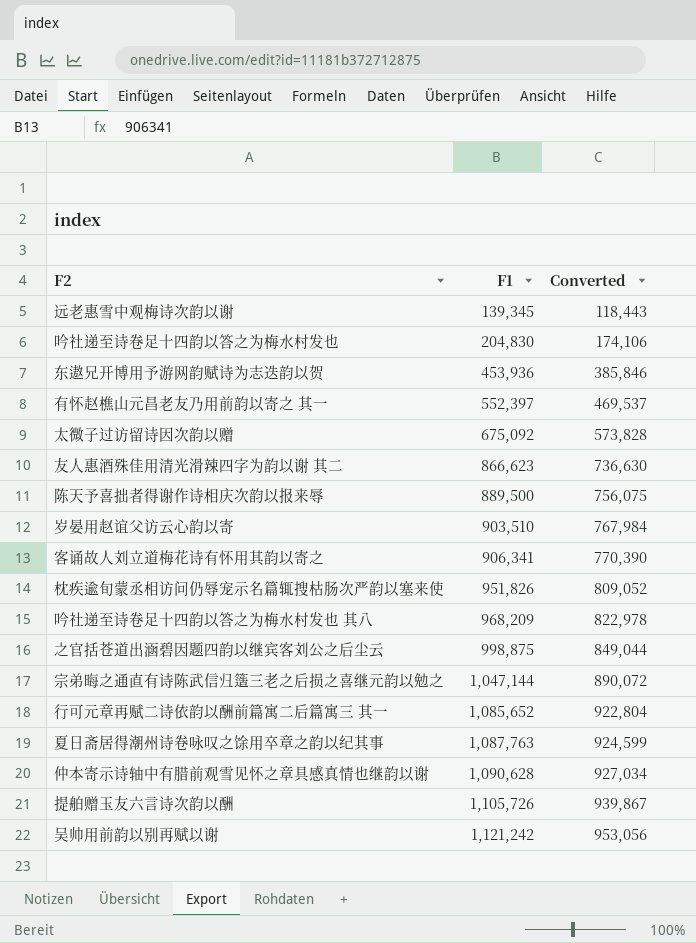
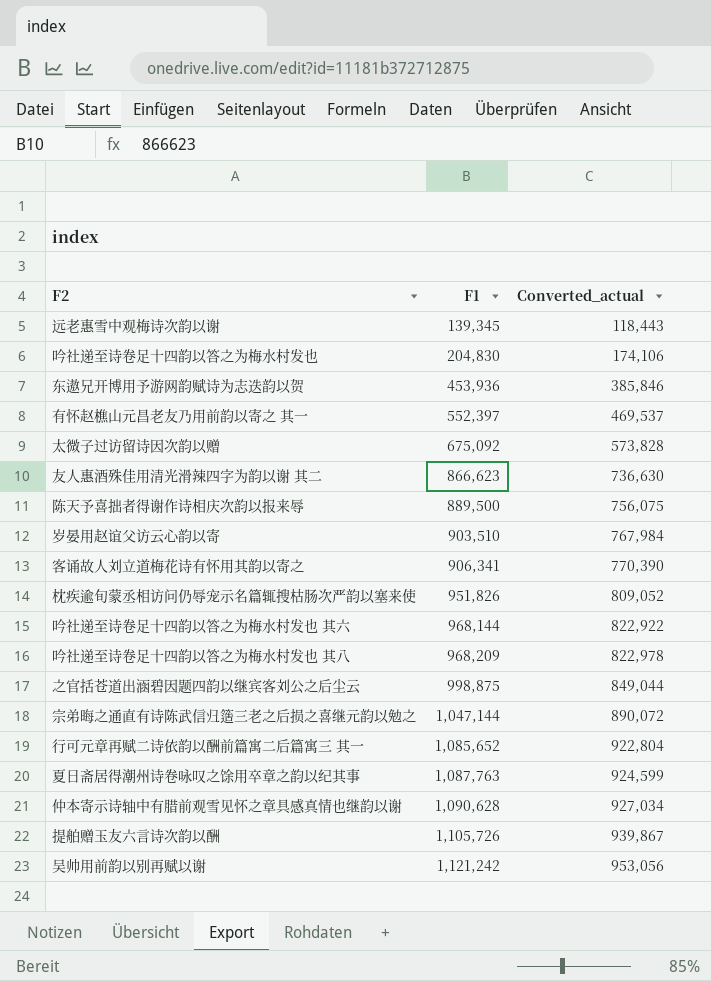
column name: Converted -> Converted_actual
row 吟社递至诗卷足十四韵以答之为梅水村发也 其六: none -> 968,144 | 822,922

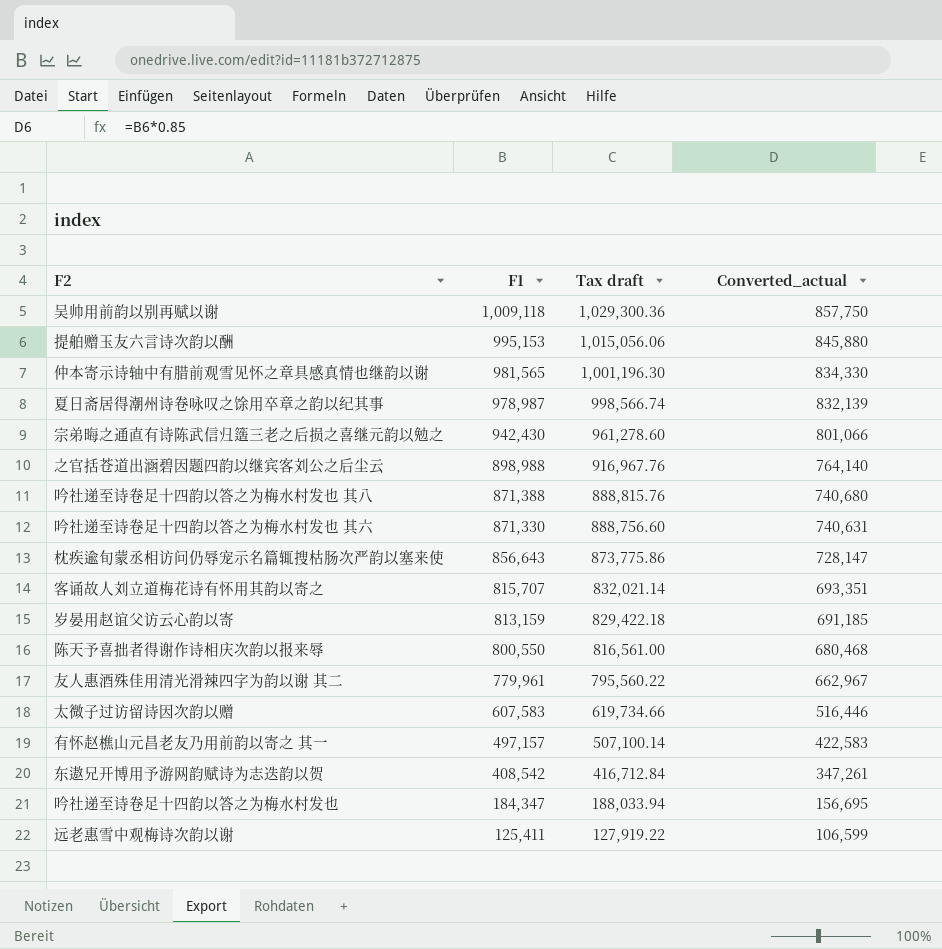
row order: F1 ascending -> F1 descending
column Tax draft | formula: none -> [F1] * 1.02
row 行可元章再赋二诗依韵以酬前篇寓二后篇寓三 其一: 1,085,652 | 922,804 -> none
吴帅用前韵以别再赋以谢 | F1: 1,121,242 -> 1,009,118
吴帅用前韵以别再赋以谢 | Converted_actual: 953,056 -> 857,750
提舶赠玉友六言诗次韵以酬 | F1: 1,105,726 -> 995,153
提舶赠玉友六言诗次韵以酬 | Converted_actual: 939,867 -> 845,880
仲本寄示诗轴中有腊前观雪见怀之章具感真情也继韵以谢 | F1: 1,090,628 -> 981,565
仲本寄示诗轴中有腊前观雪见怀之章具感真情也继韵以谢 | Converted_actual: 927,034 -> 834,330
夏日斋居得潮州诗卷咏叹之馀用卒章之韵以纪其事 | F1: 1,087,763 -> 978,987
夏日斋居得潮州诗卷咏叹之馀用卒章之韵以纪其事 | Converted_actual: 924,599 -> 832,139
宗弟晦之通直有诗陈武信归簉三老之后损之喜继元韵以勉之 | F1: 1,047,144 -> 942,430
宗弟晦之通直有诗陈武信归簉三老之后损之喜继元韵以勉之 | Converted_actual: 890,072 -> 801,066
之官括苍道出涵碧因题四韵以继宾客刘公之后尘云 | F1: 998,875 -> 898,988
之官括苍道出涵碧因题四韵以继宾客刘公之后尘云 | Converted_actual: 849,044 -> 764,140
吟社递至诗卷足十四韵以答之为梅水村发也 其八 | F1: 968,209 -> 871,388
吟社递至诗卷足十四韵以答之为梅水村发也 其八 | Converted_actual: 822,978 -> 740,680
吟社递至诗卷足十四韵以答之为梅水村发也 其六 | F1: 968,144 -> 871,330
吟社递至诗卷足十四韵以答之为梅水村发也 其六 | Converted_actual: 822,922 -> 740,631
枕疾逾旬蒙丞相访问仍辱宠示名篇辄搜枯肠次严韵以塞来使 | F1: 951,826 -> 856,643
枕疾逾旬蒙丞相访问仍辱宠示名篇辄搜枯肠次严韵以塞来使 | Converted_actual: 809,052 -> 728,147
客诵故人刘立道梅花诗有怀用其韵以寄之 | F1: 906,341 -> 815,707
客诵故人刘立道梅花诗有怀用其韵以寄之 | Converted_actual: 770,390 -> 693,351
岁晏用赵谊父访云心韵以寄 | F1: 903,510 -> 813,159
岁晏用赵谊父访云心韵以寄 | Converted_actual: 767,984 -> 691,185
陈天予喜拙者得谢作诗相庆次韵以报来辱 | F1: 889,500 -> 800,550
陈天予喜拙者得谢作诗相庆次韵以报来辱 | Converted_actual: 756,075 -> 680,468
友人惠酒殊佳用清光滑辣四字为韵以谢 其二 | F1: 866,623 -> 779,961
友人惠酒殊佳用清光滑辣四字为韵以谢 其二 | Converted_actual: 736,630 -> 662,967
太微子过访留诗因次韵以赠 | F1: 675,092 -> 607,583
太微子过访留诗因次韵以赠 | Converted_actual: 573,828 -> 516,446
有怀赵樵山元昌老友乃用前韵以寄之 其一 | F1: 552,397 -> 497,157
有怀赵樵山元昌老友乃用前韵以寄之 其一 | Converted_actual: 469,537 -> 422,583
东遨兄开博用予游网韵赋诗为志迭韵以贺 | F1: 453,936 -> 408,542
东遨兄开博用予游网韵赋诗为志迭韵以贺 | Converted_actual: 385,846 -> 347,261
吟社递至诗卷足十四韵以答之为梅水村发也 | F1: 204,830 -> 184,347
吟社递至诗卷足十四韵以答之为梅水村发也 | Converted_actual: 174,106 -> 156,695
远老惠雪中观梅诗次韵以谢 | F1: 139,345 -> 125,411
远老惠雪中观梅诗次韵以谢 | Converted_actual: 118,443 -> 106,599

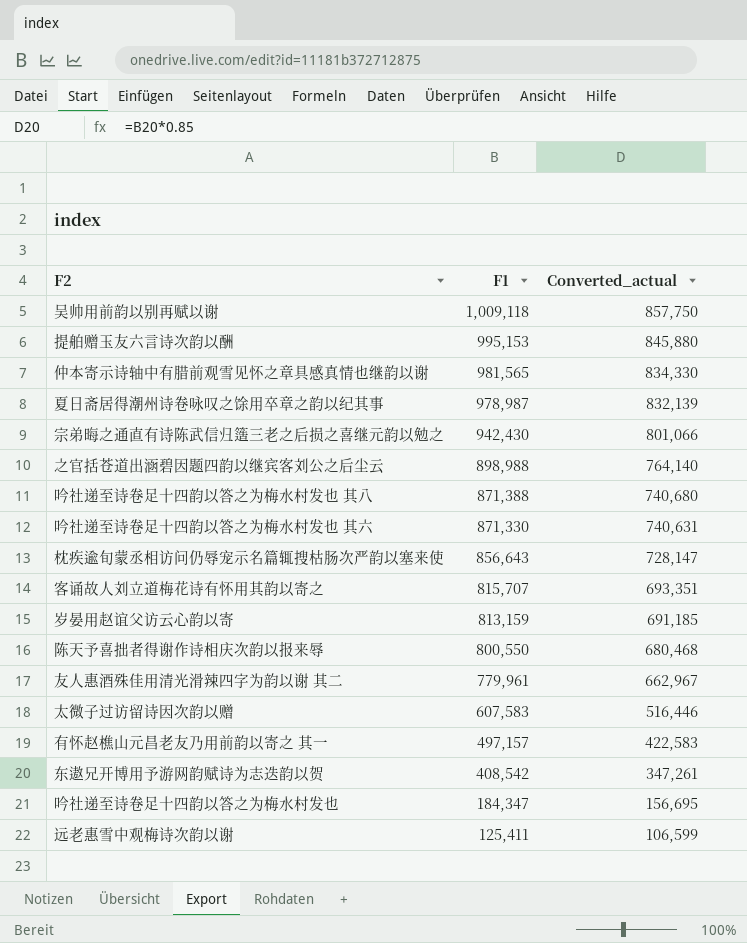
column Tax draft | formula: [F1] * 1.02 -> none

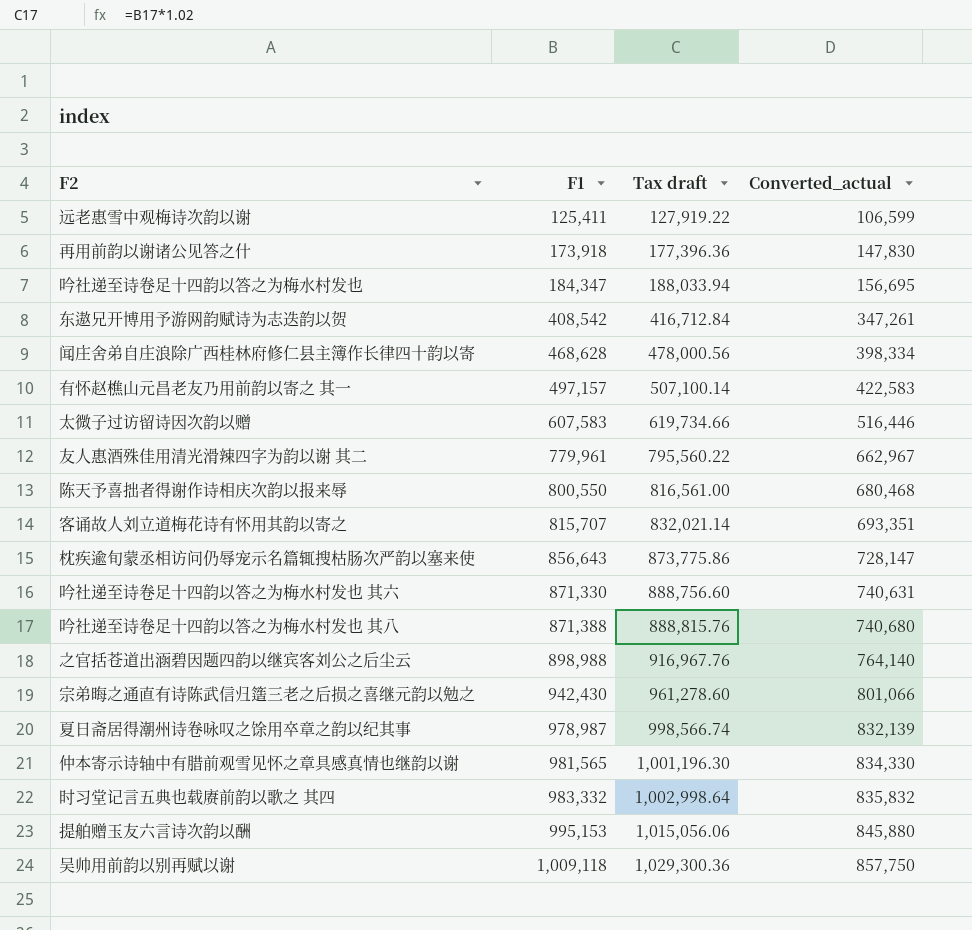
row order: F1 descending -> F1 ascending
column Tax draft | formula: none -> [F1] * 1.02
row 岁晏用赵谊父访云心韵以寄: 813,159 | 691,185 -> none
row 再用前韵以谢诸公见答之什: none -> 173,918 | 177,396.36 | 147,830
row 闻庄舍弟自庄浪除广西桂林府修仁县主簿作长律四十韵以寄: none -> 468,628 | 478,000.56 | 398,334
row 时习堂记言五典也载赓前韵以歌之 其四: none -> 983,332 | 1,002,998.64 | 835,832

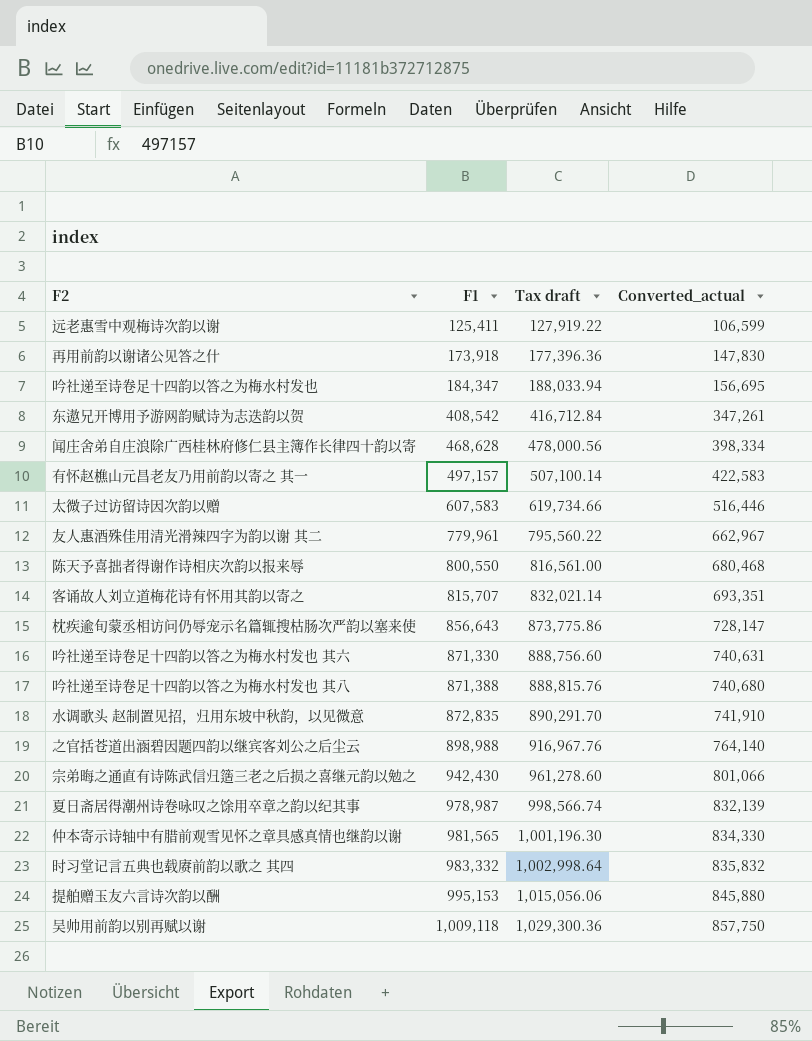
row 水调歌头 赵制置见招，归用东坡中秋韵，以见微意: none -> 872,835 | 890,291.70 | 741,910

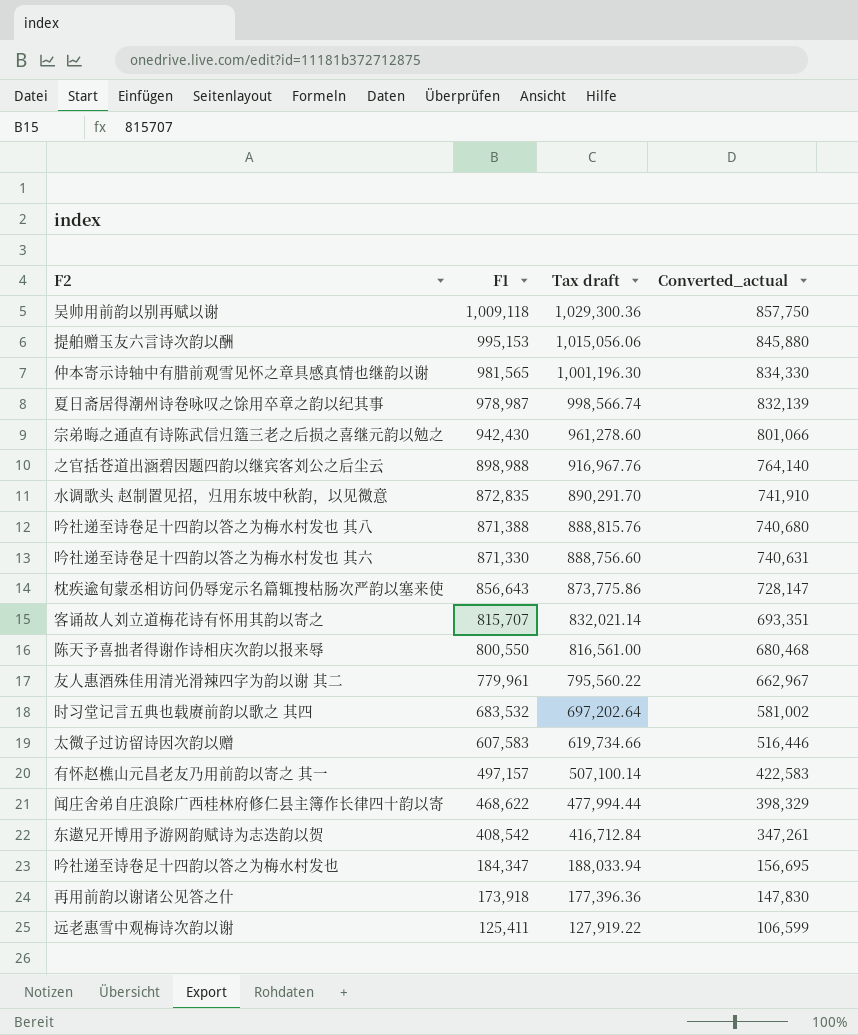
row order: F1 ascending -> F1 descending
时习堂记言五典也载赓前韵以歌之 其四 | F1: 983,332 -> 683,532
时习堂记言五典也载赓前韵以歌之 其四 | Tax draft: 1,002,998.64 -> 697,202.64
时习堂记言五典也载赓前韵以歌之 其四 | Converted_actual: 835,832 -> 581,002
闻庄舍弟自庄浪除广西桂林府修仁县主簿作长律四十韵以寄 | F1: 468,628 -> 468,622
闻庄舍弟自庄浪除广西桂林府修仁县主簿作长律四十韵以寄 | Tax draft: 478,000.56 -> 477,994.44
闻庄舍弟自庄浪除广西桂林府修仁县主簿作长律四十韵以寄 | Converted_actual: 398,334 -> 398,329

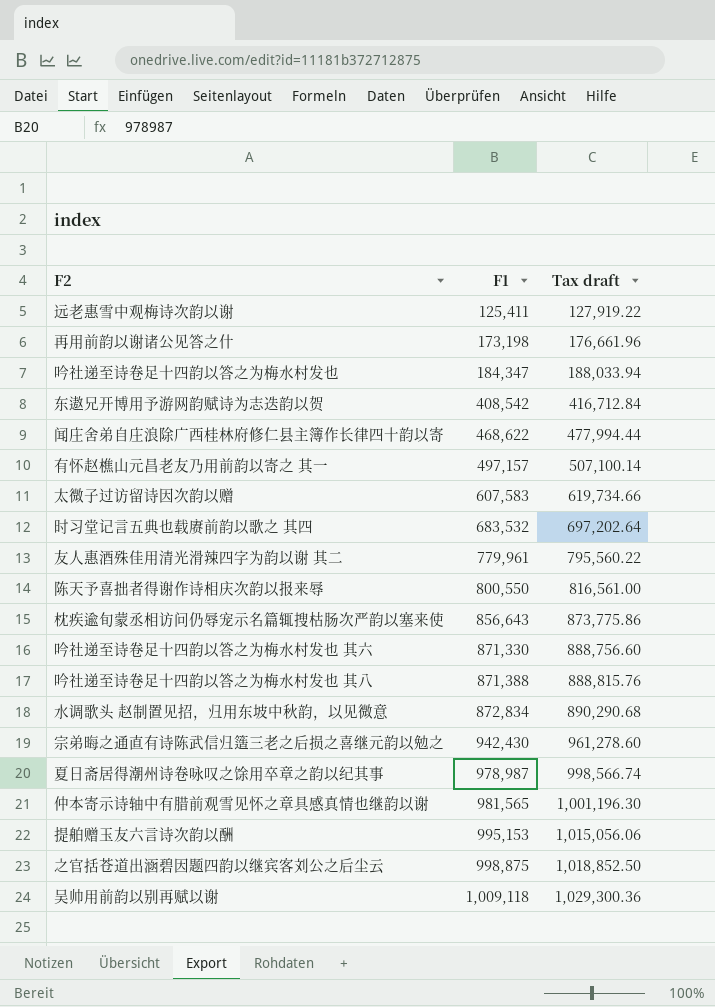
row order: F1 descending -> F1 ascending
column Converted_actual | formula: [F1] * 0.85 -> none
row 客诵故人刘立道梅花诗有怀用其韵以寄之: 815,707 | 832,021.14 | 693,351 -> none
再用前韵以谢诸公见答之什 | F1: 173,918 -> 173,198
再用前韵以谢诸公见答之什 | Tax draft: 177,396.36 -> 176,661.96
水调歌头 赵制置见招，归用东坡中秋韵，以见微意 | F1: 872,835 -> 872,834
水调歌头 赵制置见招，归用东坡中秋韵，以见微意 | Tax draft: 890,291.70 -> 890,290.68
之官括苍道出涵碧因题四韵以继宾客刘公之后尘云 | F1: 898,988 -> 998,875
之官括苍道出涵碧因题四韵以继宾客刘公之后尘云 | Tax draft: 916,967.76 -> 1,018,852.50

